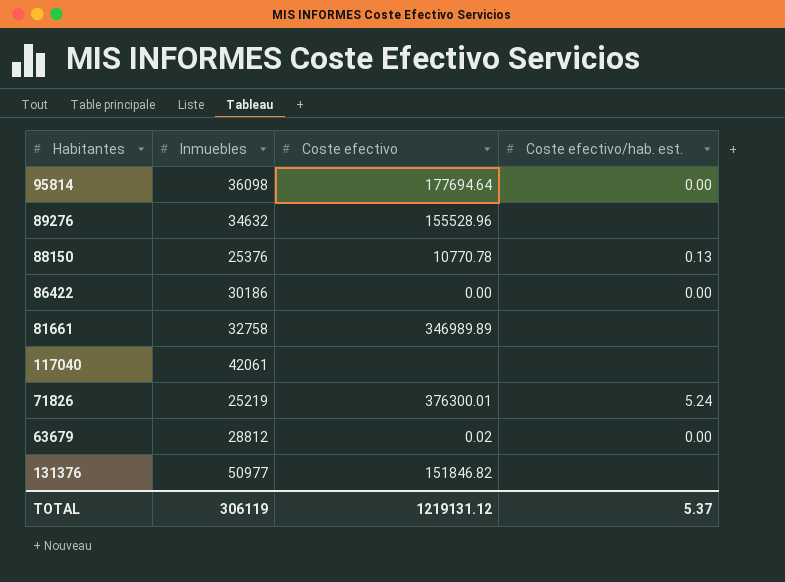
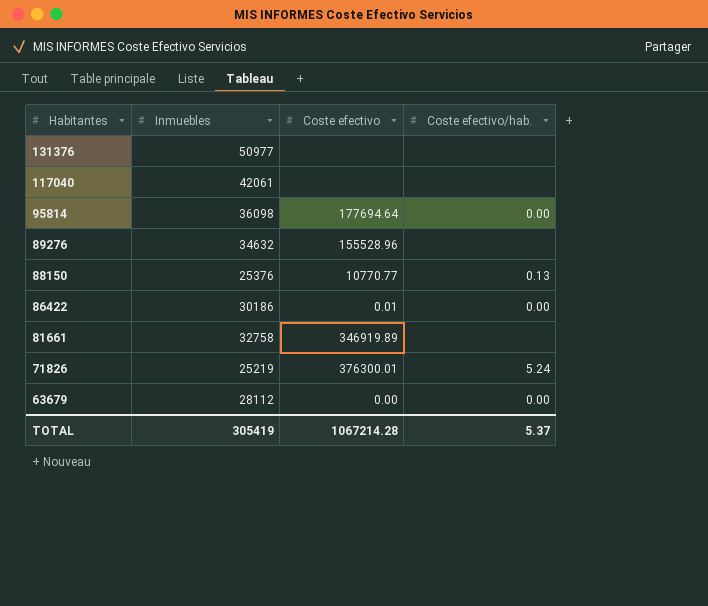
row order: none -> Habitantes descending
column name: Coste efectivo/hab. est. -> Coste efectivo/hab.
131376 | Coste efectivo: 151846.82 -> none
88150 | Coste efectivo: 10770.78 -> 10770.77
86422 | Coste efectivo: 0.00 -> 0.01
81661 | Coste efectivo: 346989.89 -> 346919.89
63679 | Inmuebles: 28812 -> 28112
63679 | Coste efectivo: 0.02 -> 0.00
TOTAL | Inmuebles: 306119 -> 305419
TOTAL | Coste efectivo: 1219131.12 -> 1067214.28

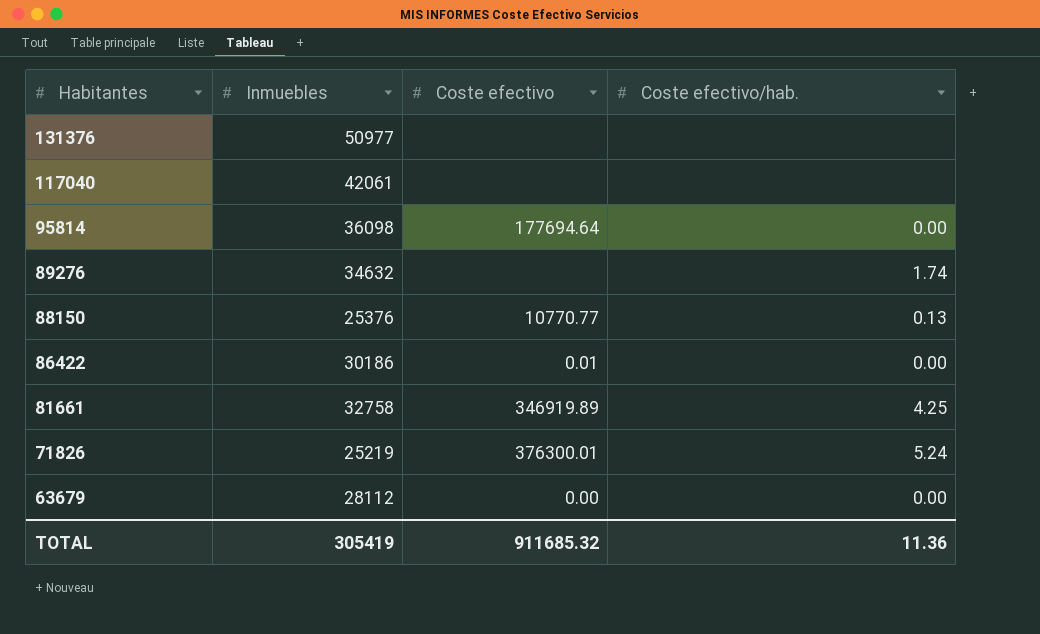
89276 | Coste efectivo: 155528.96 -> none
89276 | Coste efectivo/hab.: none -> 1.74
81661 | Coste efectivo/hab.: none -> 4.25
TOTAL | Coste efectivo: 1067214.28 -> 911685.32
TOTAL | Coste efectivo/hab.: 5.37 -> 11.36

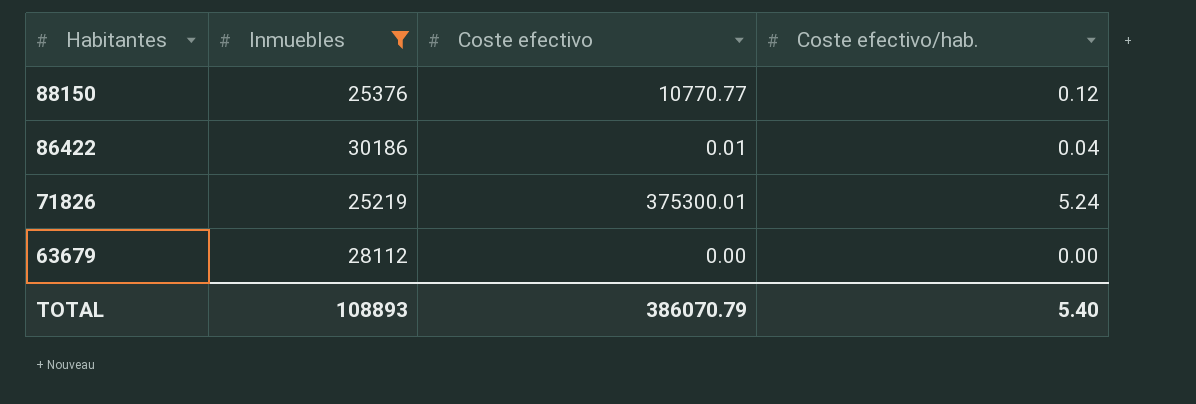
filter: none -> Inmuebles <= 30186
88150 | Coste efectivo/hab.: 0.13 -> 0.12
86422 | Coste efectivo/hab.: 0.00 -> 0.04
71826 | Coste efectivo: 376300.01 -> 375300.01
TOTAL | Inmuebles: 305419 -> 108893
TOTAL | Coste efectivo: 911685.32 -> 386070.79
TOTAL | Coste efectivo/hab.: 11.36 -> 5.40

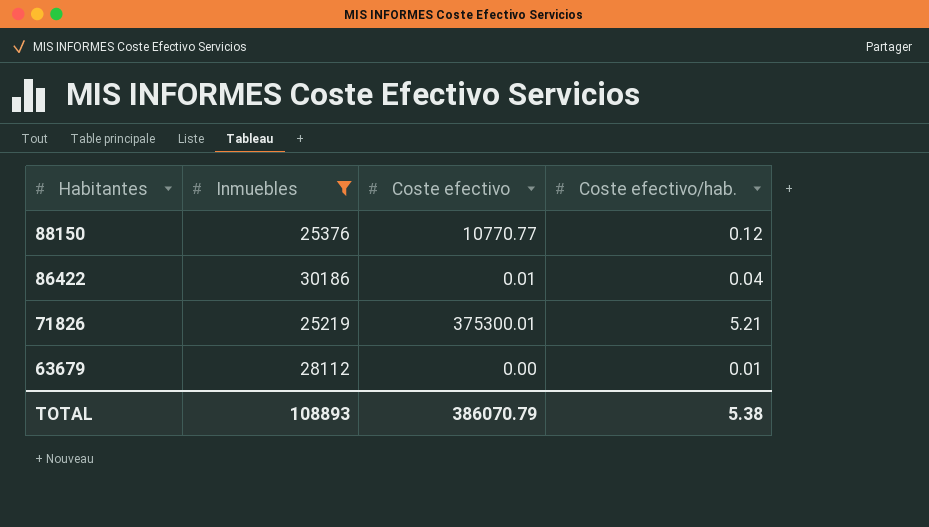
71826 | Coste efectivo/hab.: 5.24 -> 5.21
63679 | Coste efectivo/hab.: 0.00 -> 0.01
TOTAL | Coste efectivo/hab.: 5.40 -> 5.38

